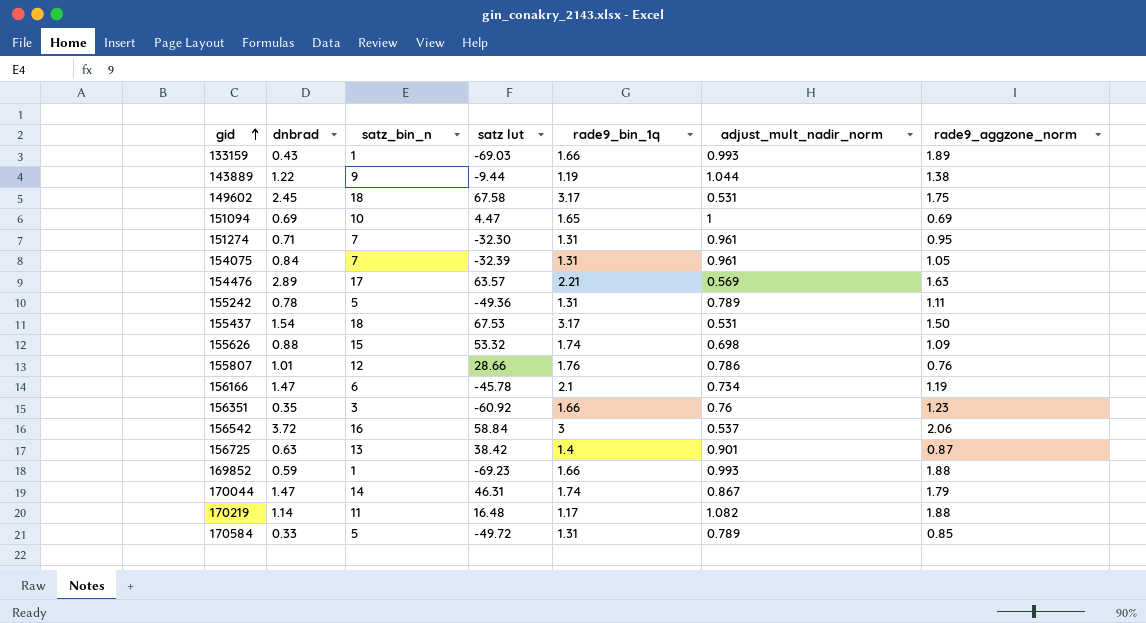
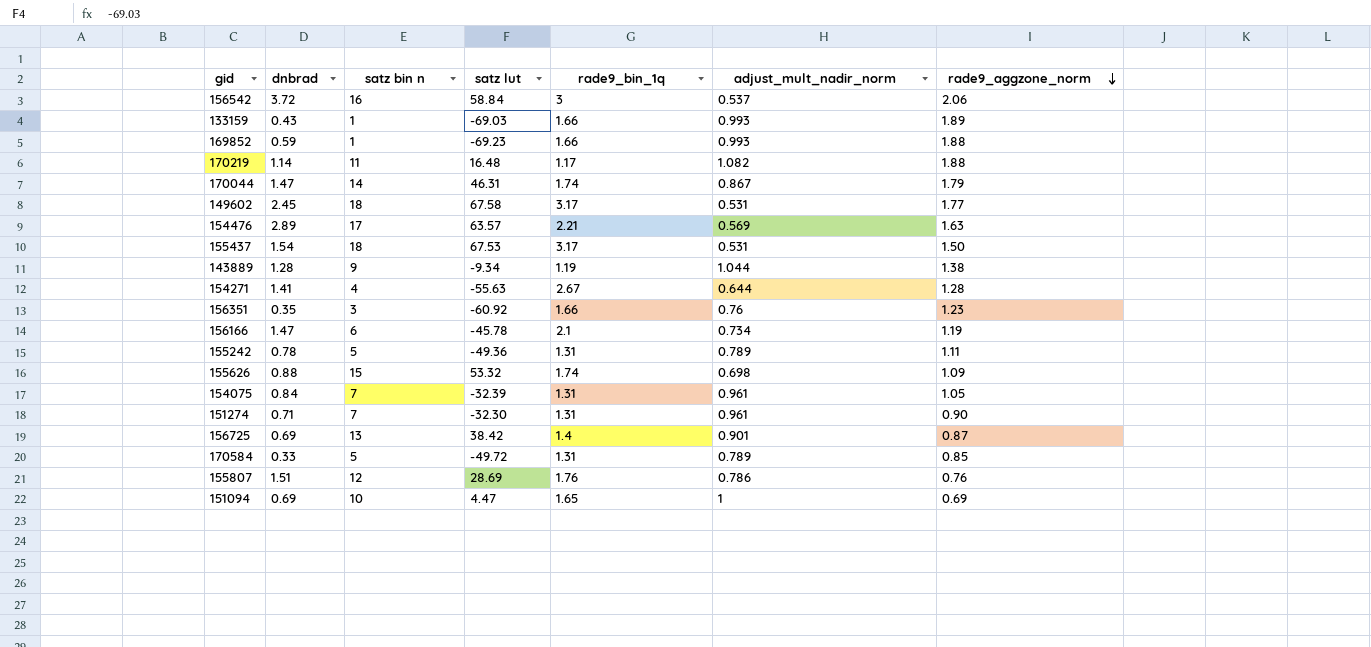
row order: gid ascending -> rade9_aggzone_norm descending
column name: satz_bin_n -> satz bin n
149602 | rade9_aggzone_norm: 1.75 -> 1.77
143889 | dnbrad: 1.22 -> 1.28
143889 | satz lut: -9.44 -> -9.34
row 154271: none -> 1.41 | 4 | -55.63 | 2.67 | 0.644 | 1.28
151274 | rade9_aggzone_norm: 0.95 -> 0.90
156725 | dnbrad: 0.63 -> 0.69
155807 | dnbrad: 1.01 -> 1.51
155807 | satz lut: 28.66 -> 28.69

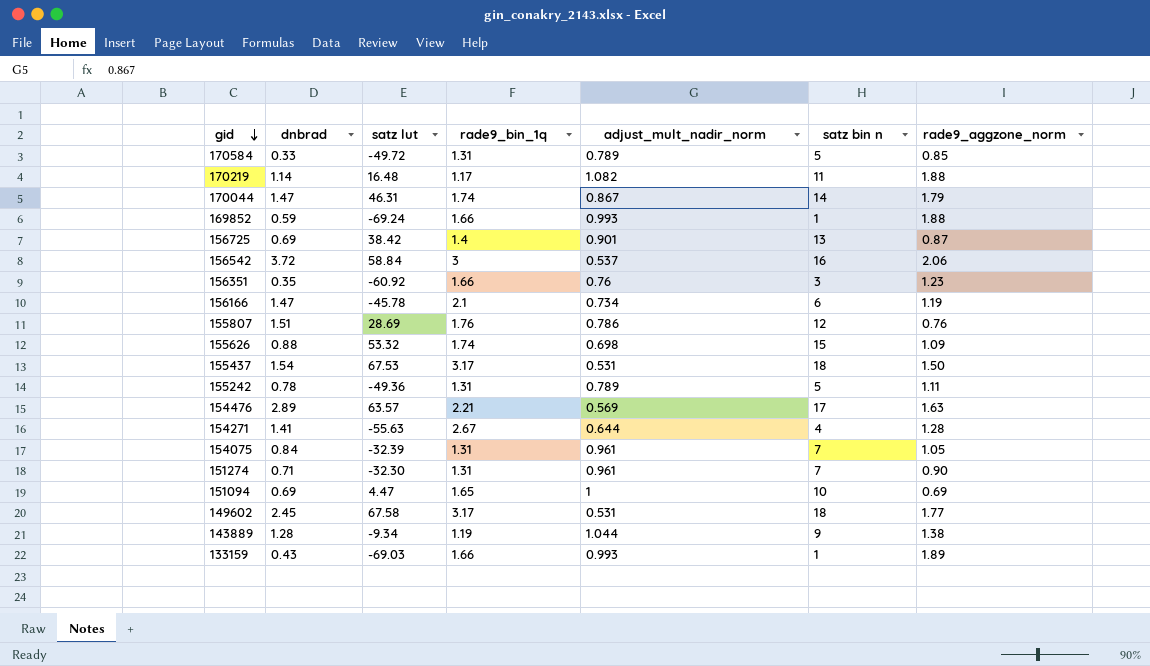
row order: rade9_aggzone_norm descending -> gid descending
column satz bin n | position: 3 -> 6
169852 | satz lut: -69.23 -> -69.24

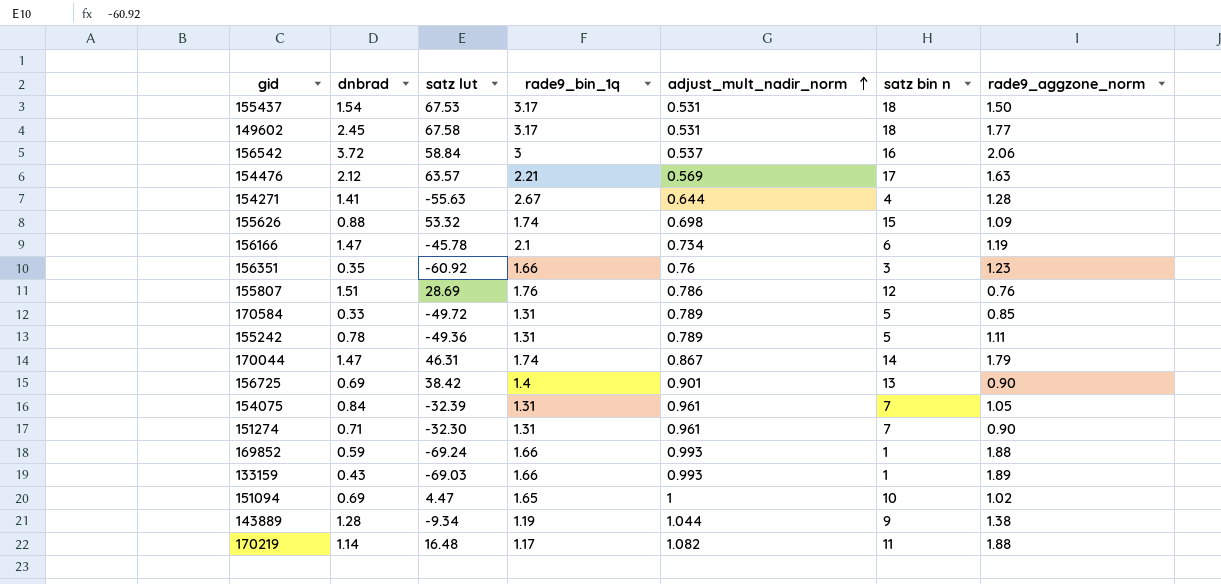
row order: gid descending -> adjust_mult_nadir_norm ascending
154476 | dnbrad: 2.89 -> 2.12
156725 | rade9_aggzone_norm: 0.87 -> 0.90
151094 | rade9_aggzone_norm: 0.69 -> 1.02

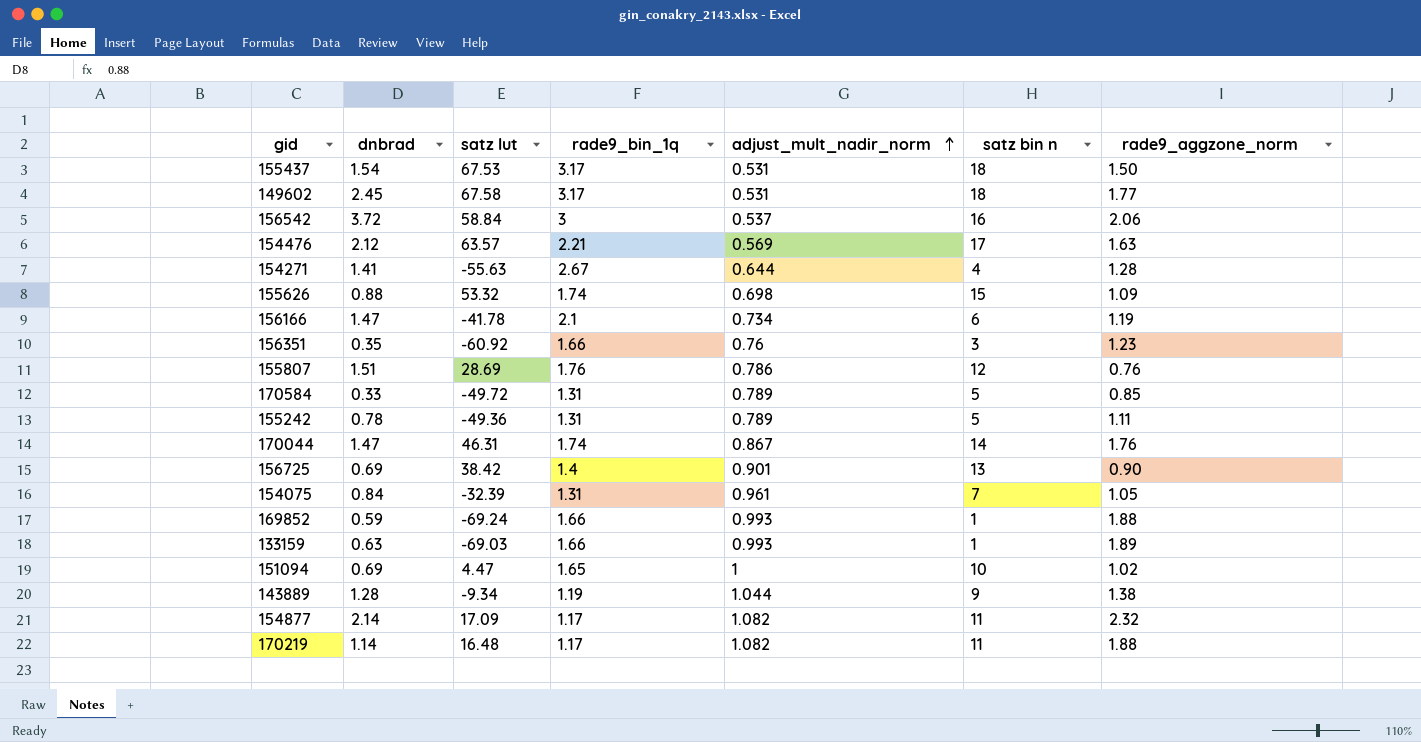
row 151274: 0.71 | -32.30 | 1.31 | 0.961 | 7 | 0.90 -> none
156166 | satz lut: -45.78 -> -41.78
170044 | rade9_aggzone_norm: 1.79 -> 1.76
133159 | dnbrad: 0.43 -> 0.63
row 154877: none -> 2.14 | 17.09 | 1.17 | 1.082 | 11 | 2.32

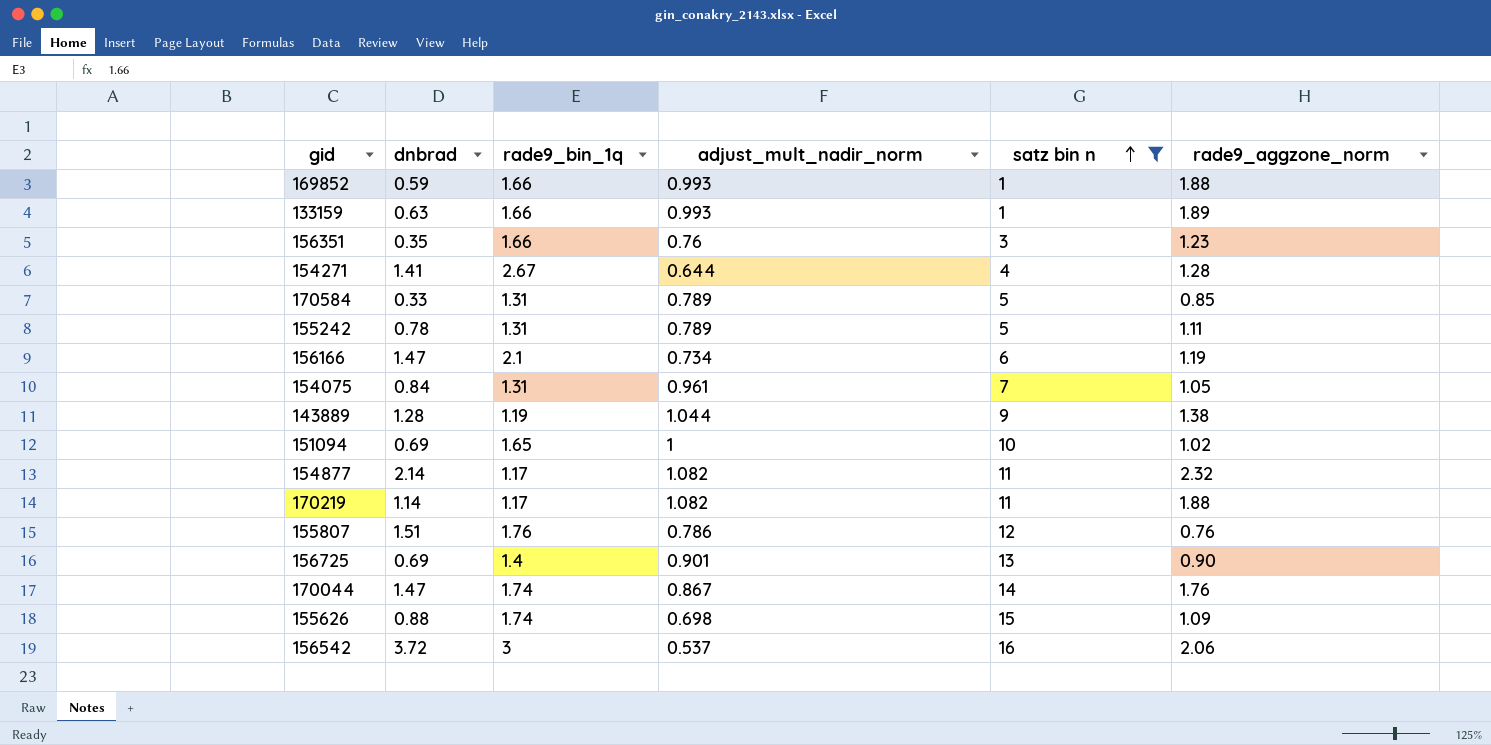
filter: none -> satz bin n <= 16
row order: adjust_mult_nadir_norm ascending -> satz bin n ascending
column satz lut | position: 3 -> none

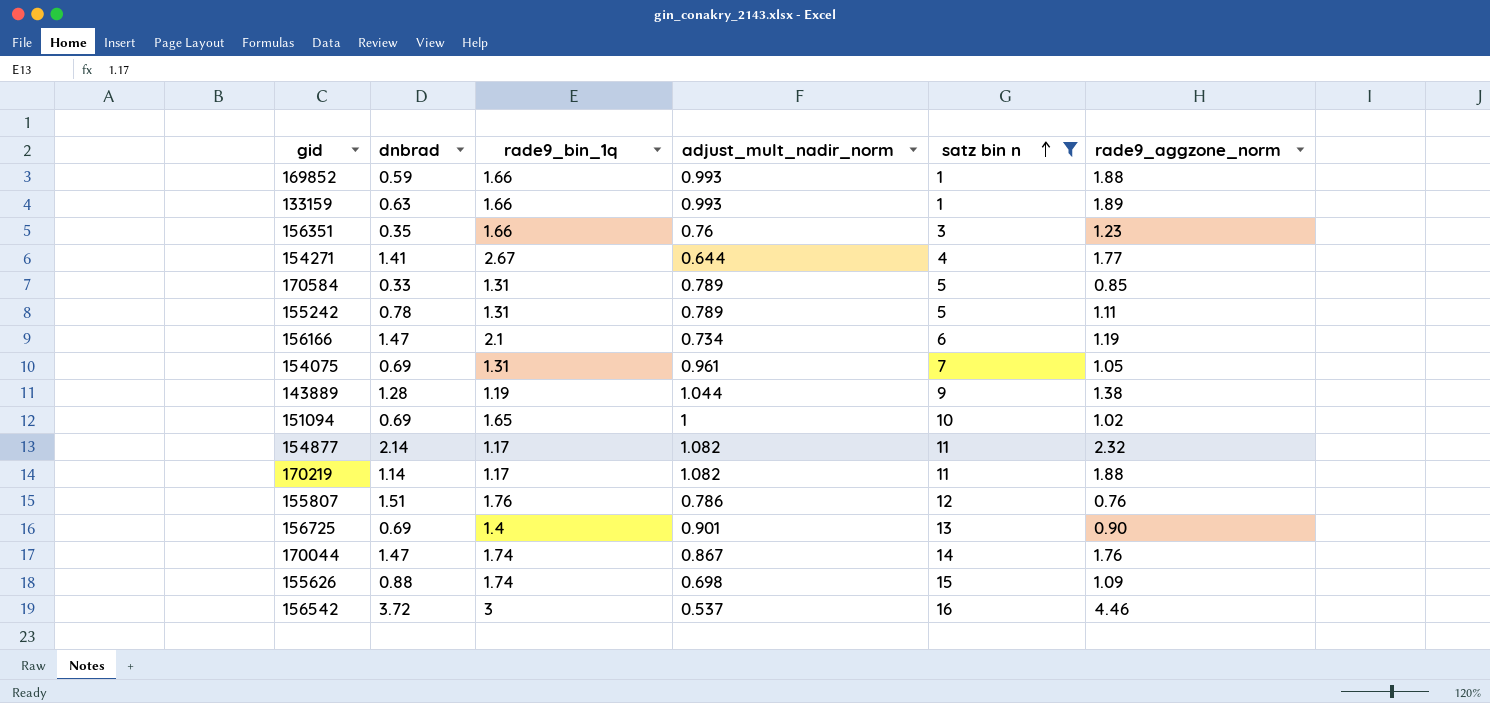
154271 | rade9_aggzone_norm: 1.28 -> 1.77
154075 | dnbrad: 0.84 -> 0.69
156542 | rade9_aggzone_norm: 2.06 -> 4.46

